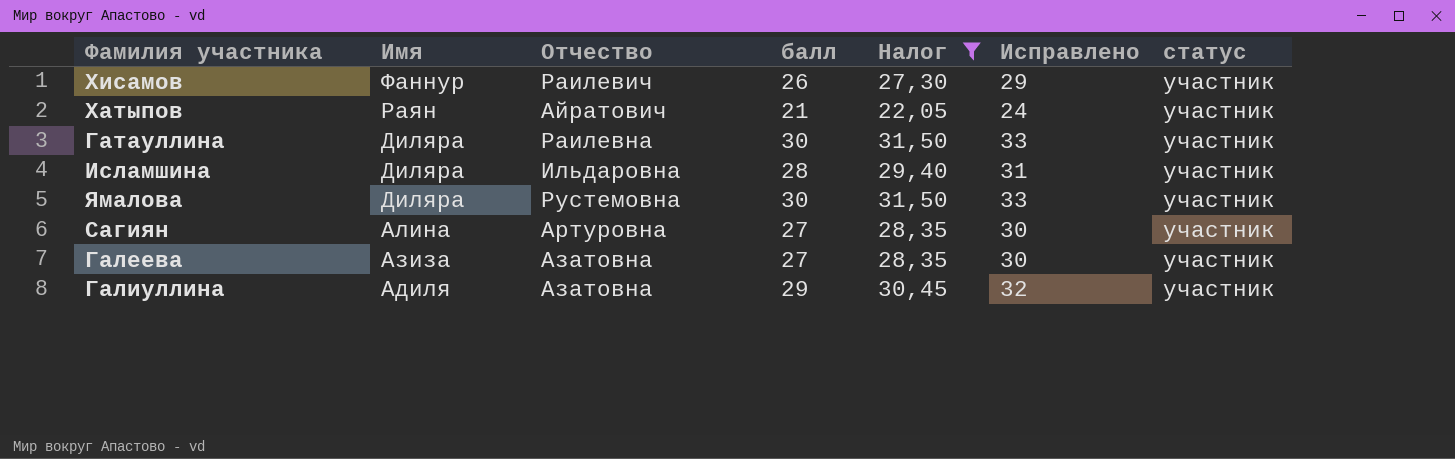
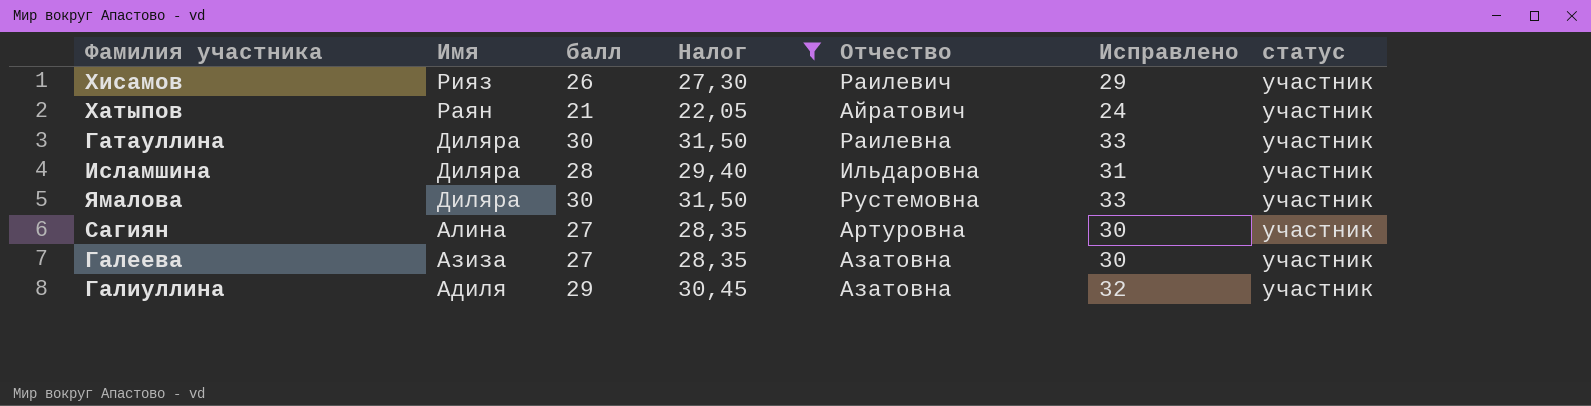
column Отчество | position: 3 -> 5
Хисамов | Имя: Фаннур -> Рияз

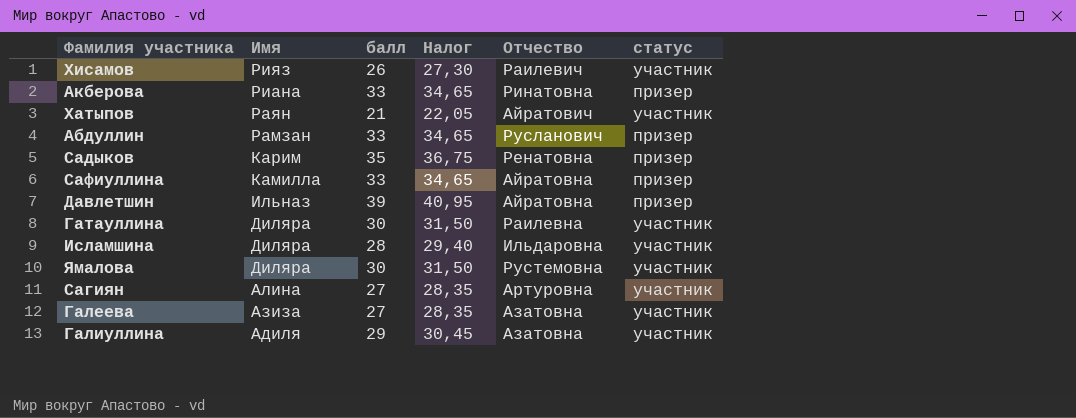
filter: Налог <= 31,50 -> none
column Исправлено | formula: [балл] + 3 -> none

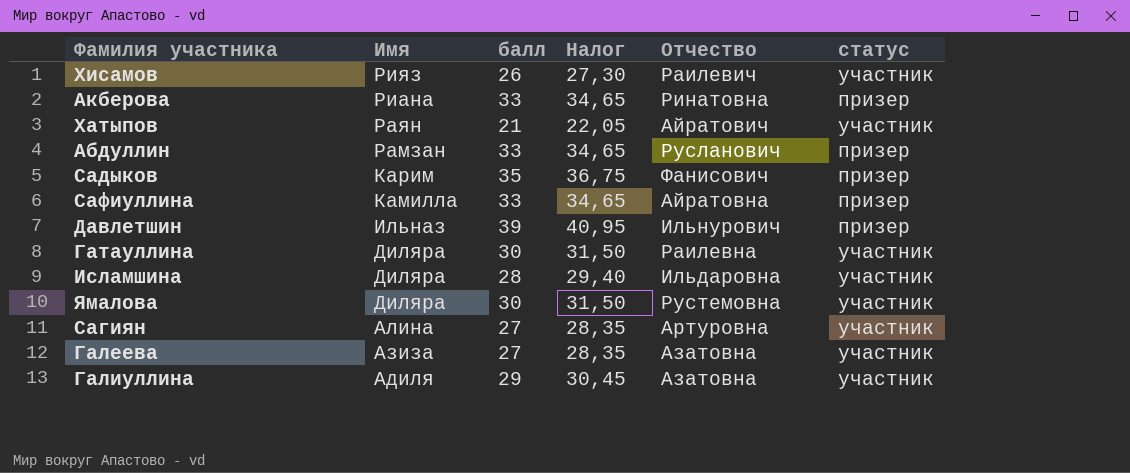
Садыков | Отчество: Ренатовна -> Фанисович
Давлетшин | Отчество: Айратовна -> Ильнурович

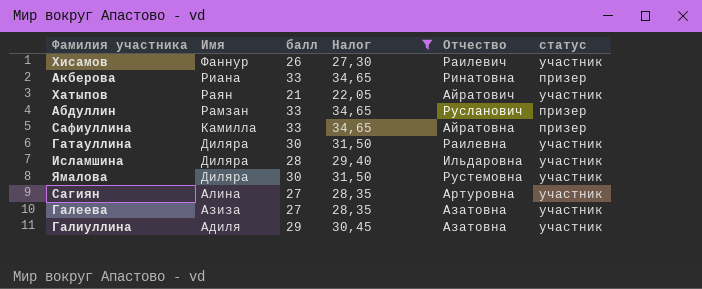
filter: none -> Налог <= 34,65
Хисамов | Имя: Рияз -> Фаннур

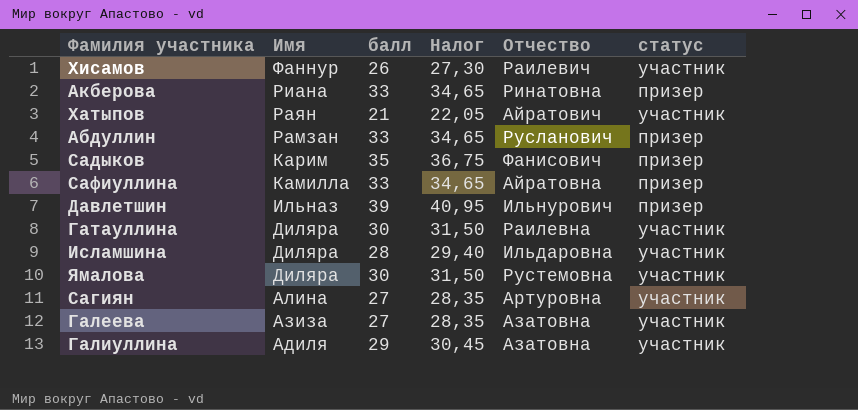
filter: Налог <= 34,65 -> none

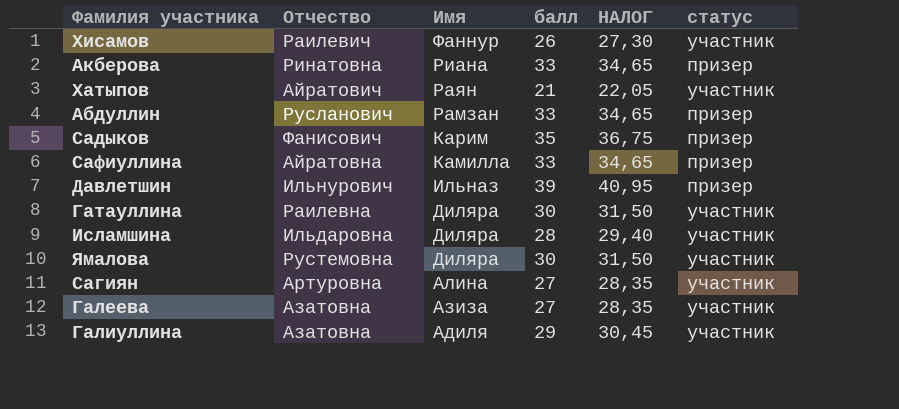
column Отчество | position: 5 -> 2
column name: Налог -> НАЛОГ

